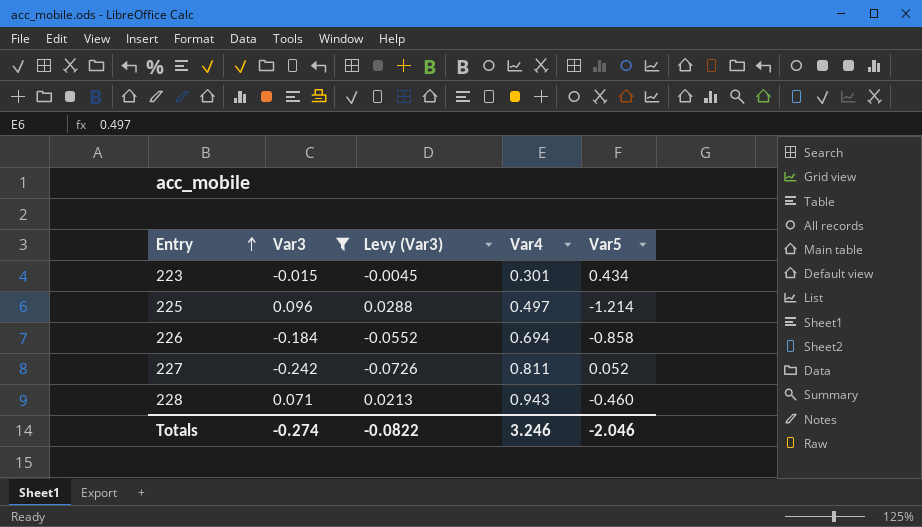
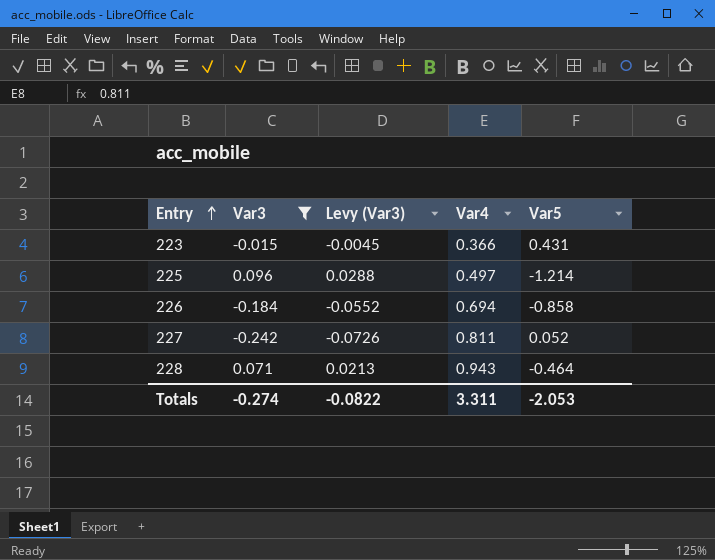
223 | Var4: 0.301 -> 0.366
223 | Var5: 0.434 -> 0.431
228 | Var5: -0.460 -> -0.464
Totals | Var4: 3.246 -> 3.311
Totals | Var5: -2.046 -> -2.053

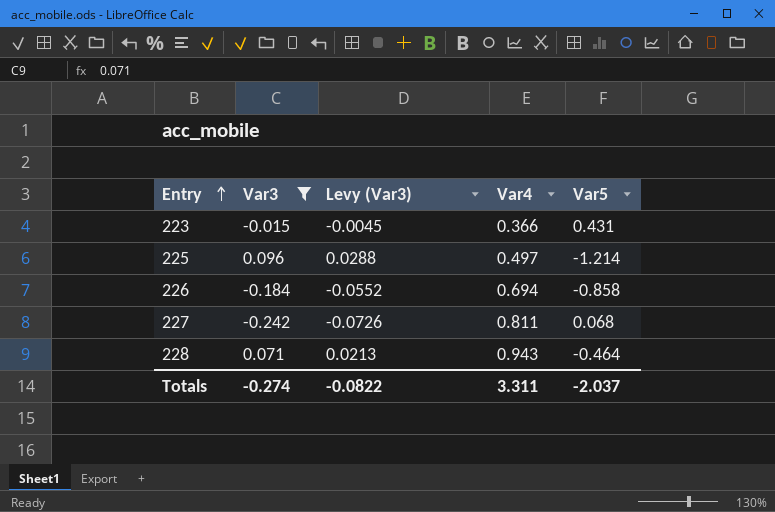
227 | Var5: 0.052 -> 0.068
Totals | Var5: -2.053 -> -2.037

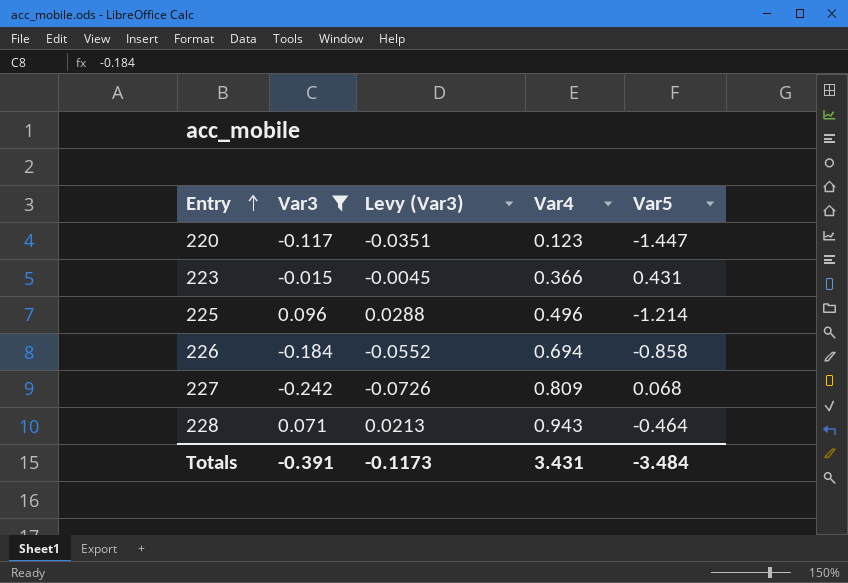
row 220: none -> -0.117 | -0.0351 | 0.123 | -1.447
225 | Var4: 0.497 -> 0.496
227 | Var4: 0.811 -> 0.809
Totals | Var3: -0.274 -> -0.391
Totals | Levy (Var3): -0.0822 -> -0.1173
Totals | Var4: 3.311 -> 3.431
Totals | Var5: -2.037 -> -3.484

